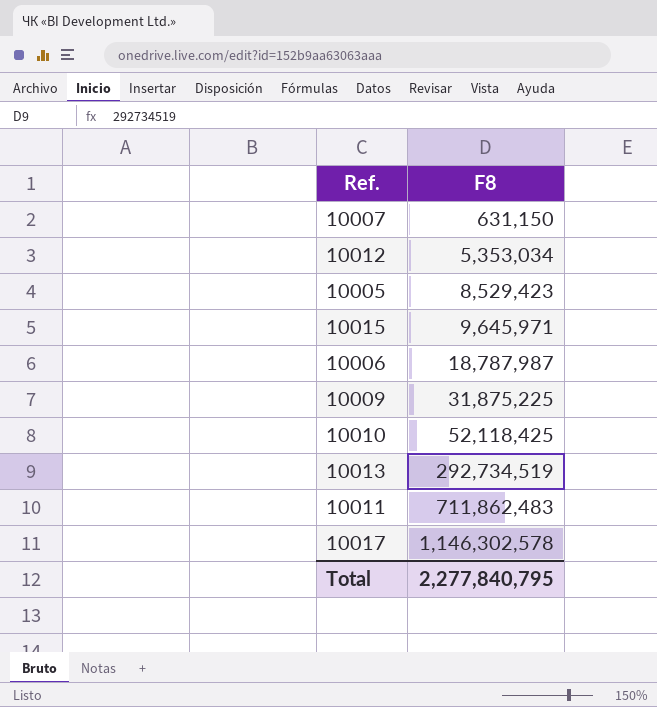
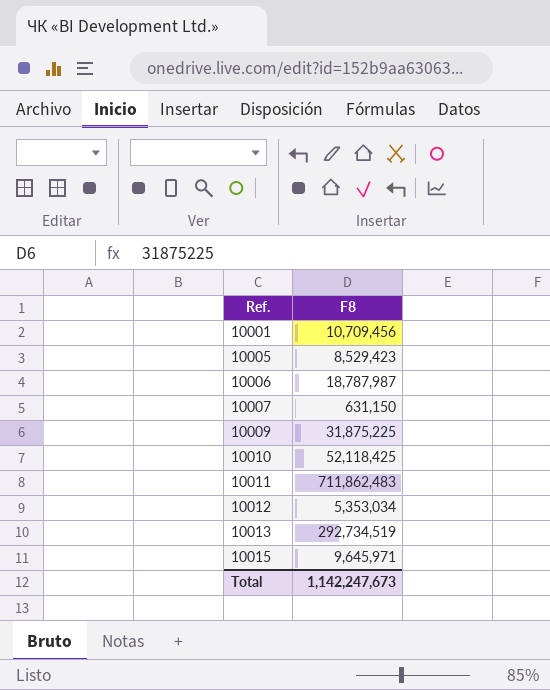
row order: F8 ascending -> Ref. ascending
row 10017: 1,146,302,578 -> none
row 10001: none -> 10,709,456
Total | F8: 2,277,840,795 -> 1,142,247,673

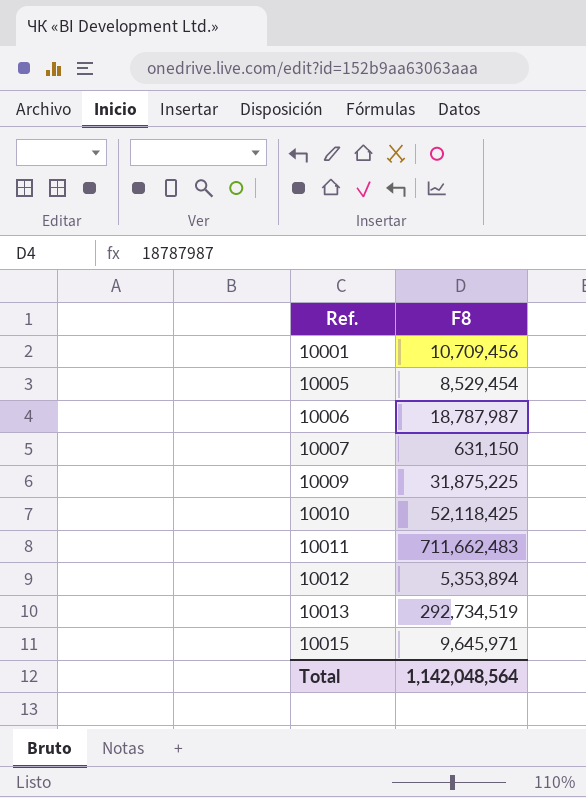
10005 | F8: 8,529,423 -> 8,529,454
10011 | F8: 711,862,483 -> 711,662,483
10012 | F8: 5,353,034 -> 5,353,894
Total | F8: 1,142,247,673 -> 1,142,048,564

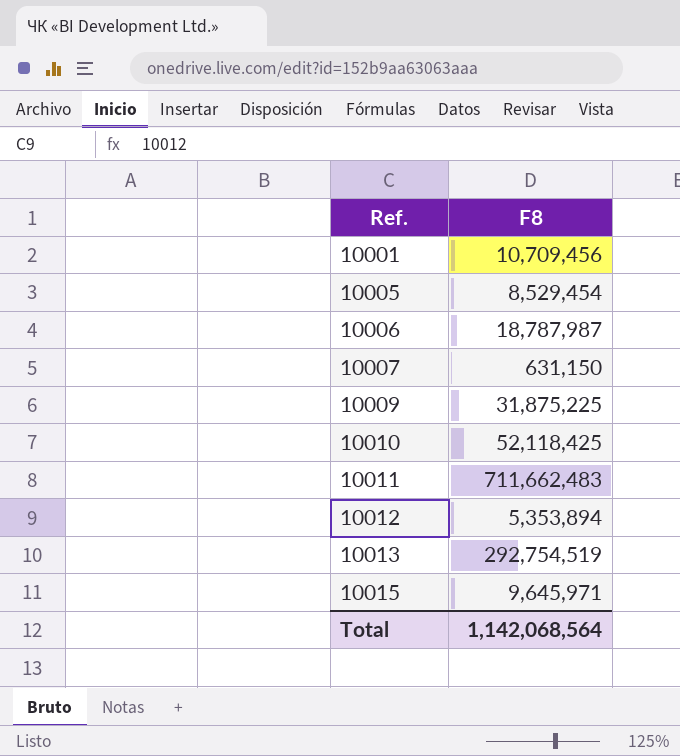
10013 | F8: 292,734,519 -> 292,754,519
Total | F8: 1,142,048,564 -> 1,142,068,564

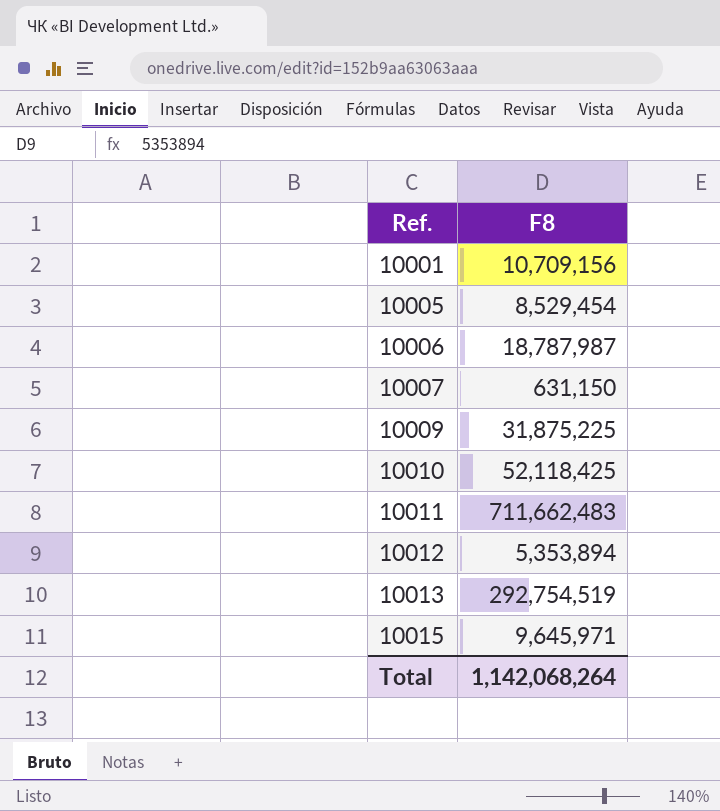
10001 | F8: 10,709,456 -> 10,709,156
Total | F8: 1,142,068,564 -> 1,142,068,264

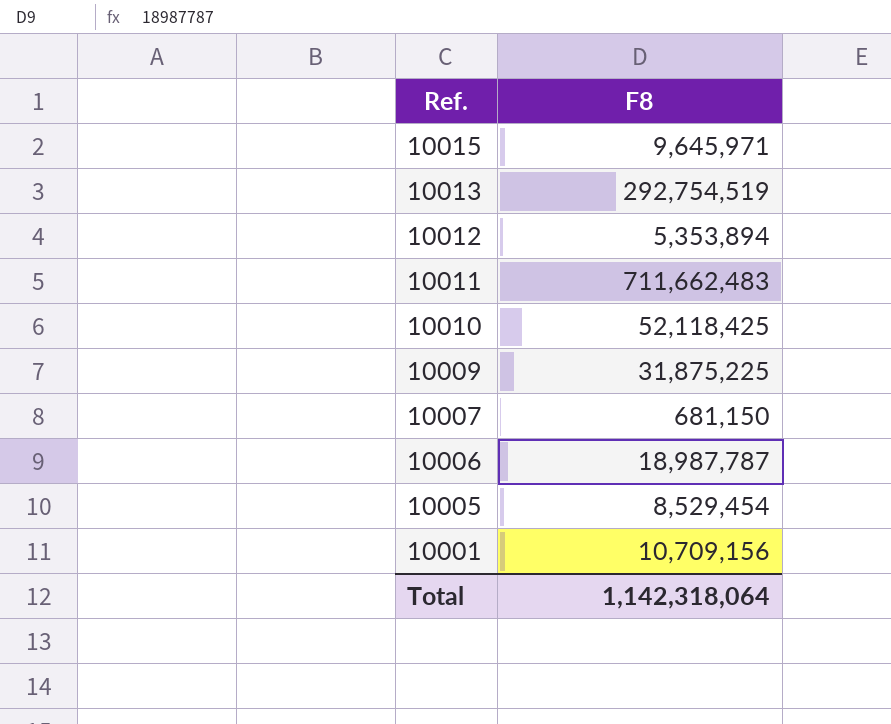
row order: Ref. ascending -> Ref. descending
10007 | F8: 631,150 -> 681,150
10006 | F8: 18,787,987 -> 18,987,787
Total | F8: 1,142,068,264 -> 1,142,318,064

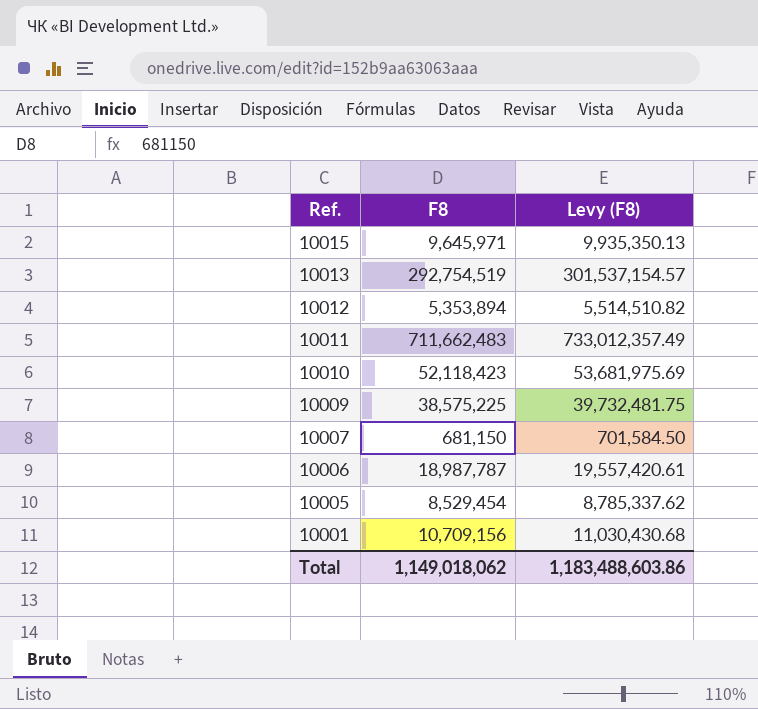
column Levy (F8) | formula: none -> [F8] * 1.03
10010 | F8: 52,118,425 -> 52,118,423
10009 | F8: 31,875,225 -> 38,575,225
Total | F8: 1,142,318,064 -> 1,149,018,062

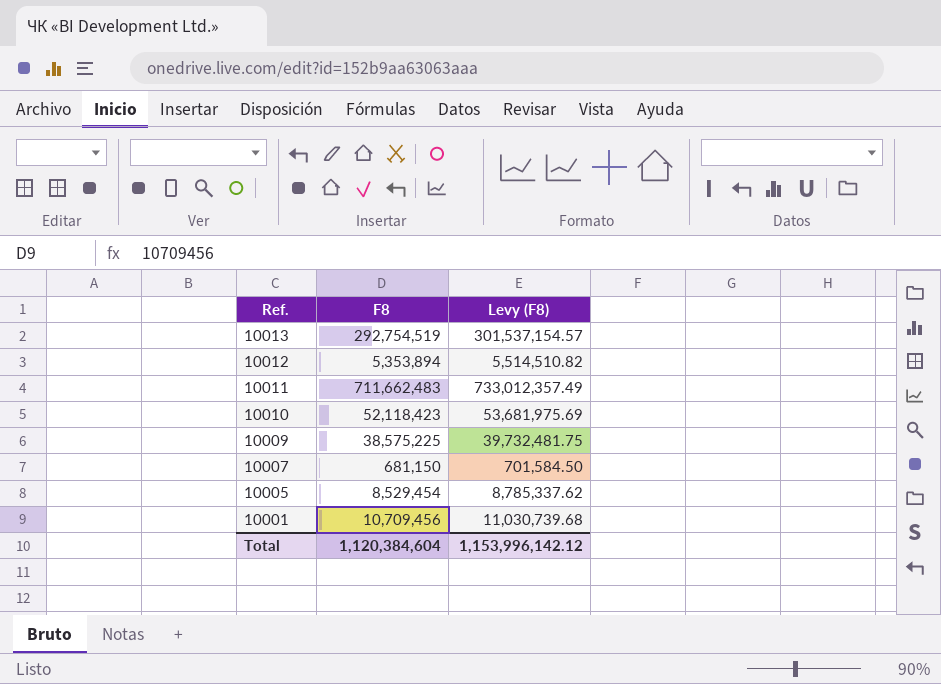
row 10015: 9,645,971 | 9,935,350.13 -> none
row 10006: 18,987,787 | 19,557,420.61 -> none
10001 | F8: 10,709,156 -> 10,709,456
10001 | Levy (F8): 11,030,430.68 -> 11,030,739.68
Total | F8: 1,149,018,062 -> 1,120,384,604
Total | Levy (F8): 1,183,488,603.86 -> 1,153,996,142.12

